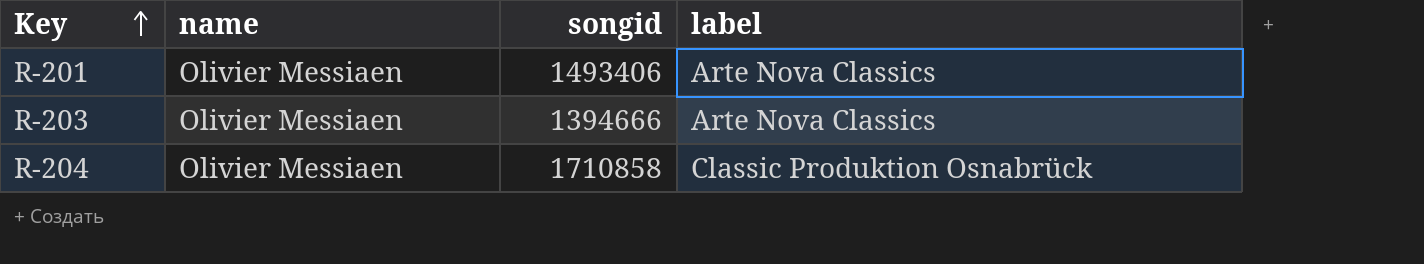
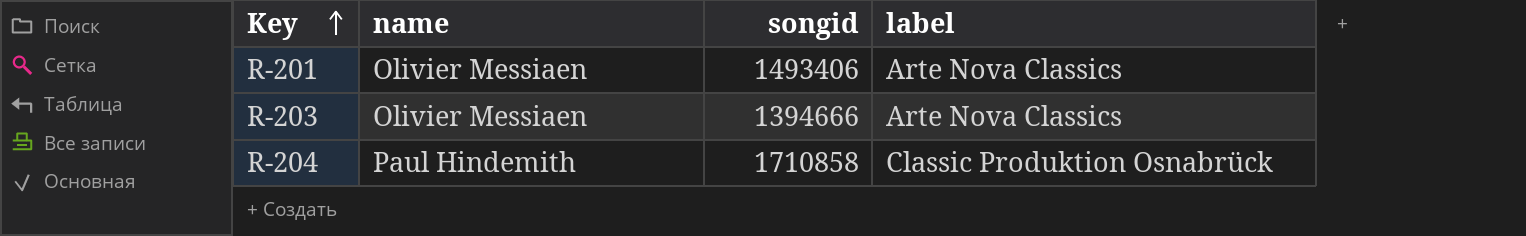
R-204 | name: Olivier Messiaen -> Paul Hindemith

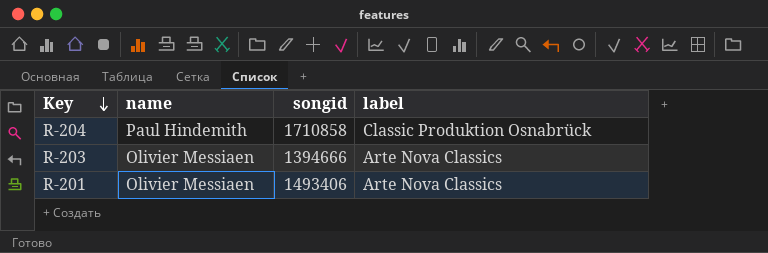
row order: Key ascending -> Key descending

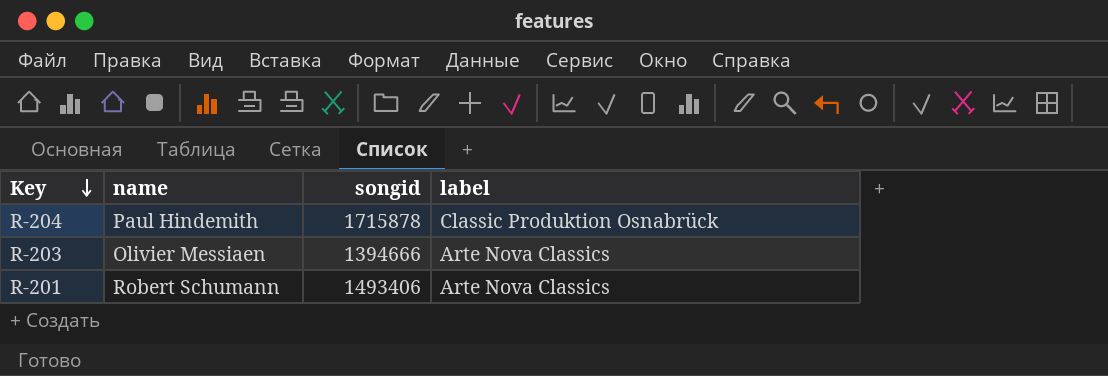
R-204 | songid: 1710858 -> 1715878
R-201 | name: Olivier Messiaen -> Robert Schumann

